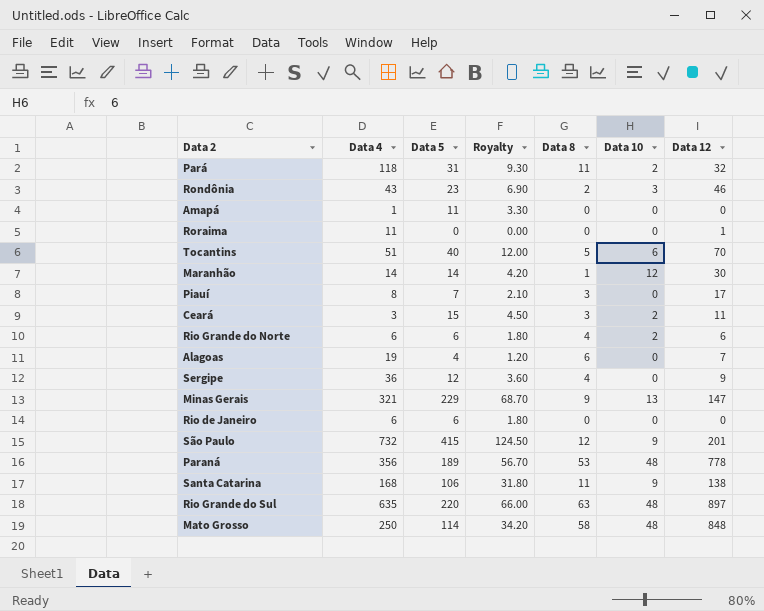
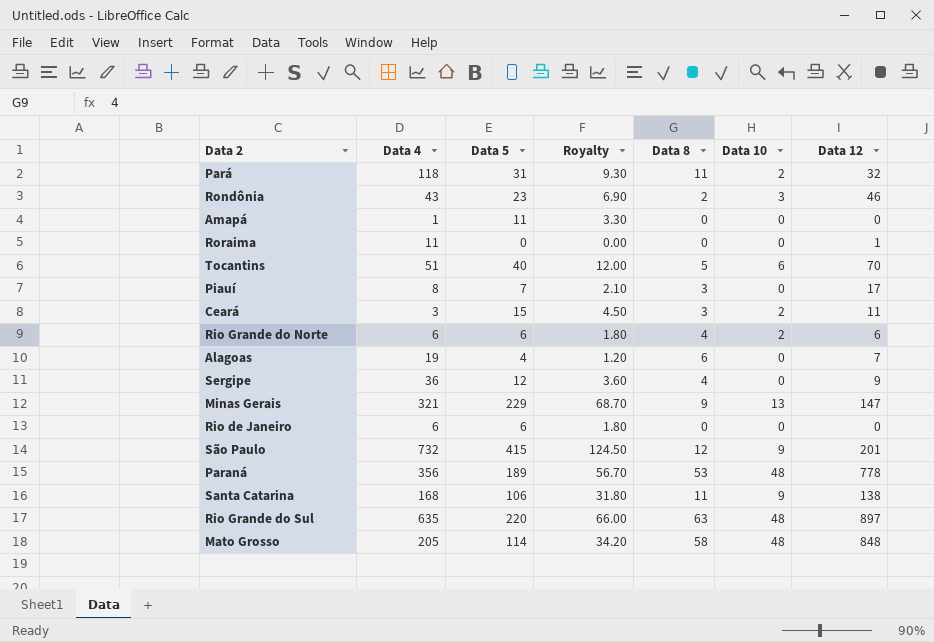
row Maranhão: 14 | 14 | 4.20 | 1 | 12 | 30 -> none
Mato Grosso | Data 4: 250 -> 205

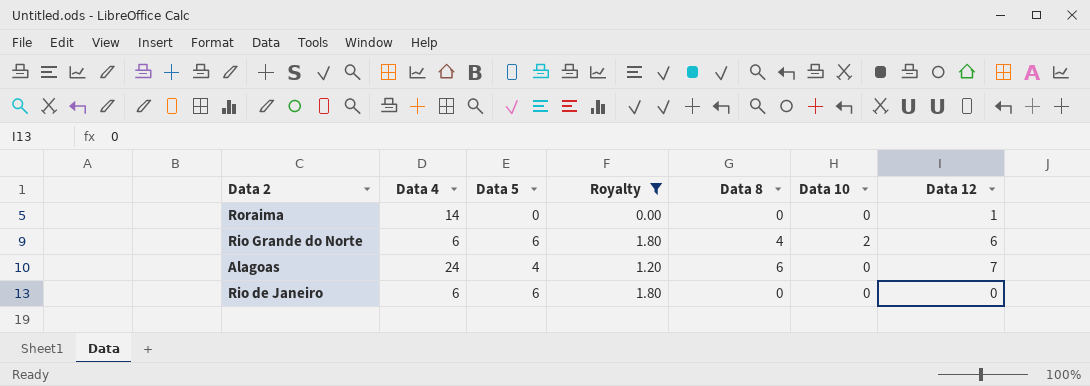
filter: none -> Royalty <= 1.80
Roraima | Data 4: 11 -> 14
Alagoas | Data 4: 19 -> 24

